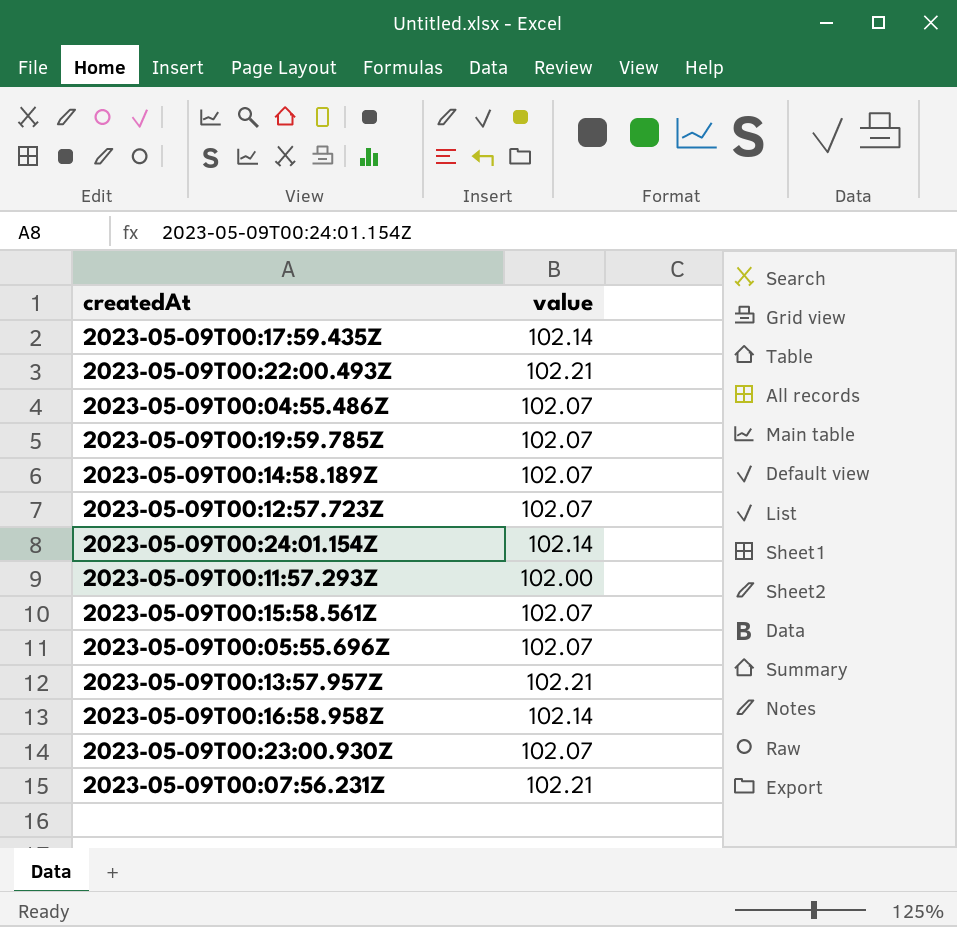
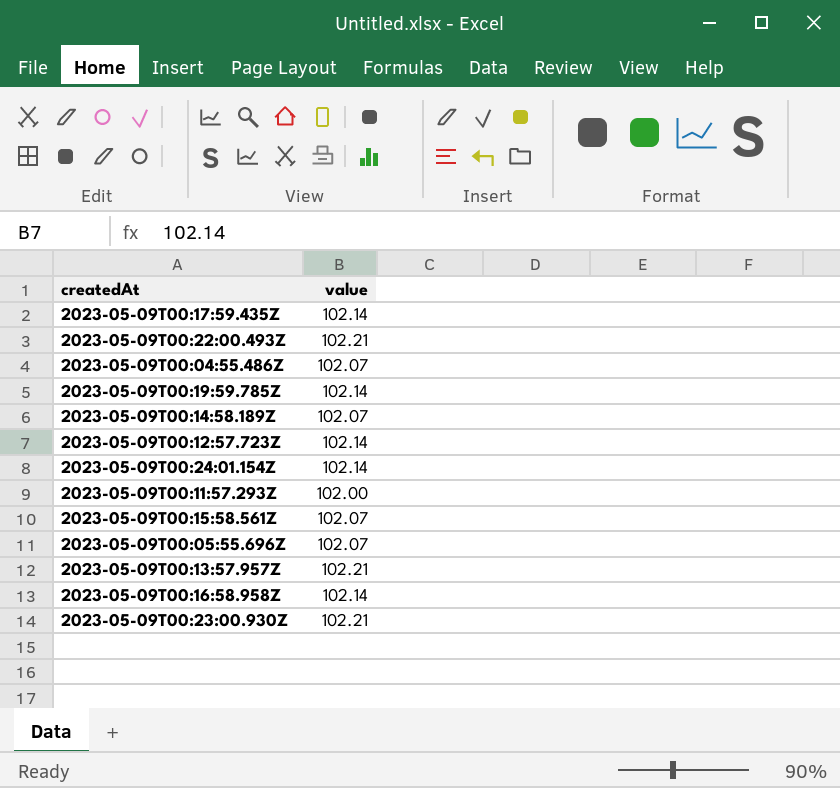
row 2023-05-09T00:07:56.231Z: 102.21 -> none
2023-05-09T00:19:59.785Z | value: 102.07 -> 102.14
2023-05-09T00:12:57.723Z | value: 102.07 -> 102.14
2023-05-09T00:23:00.930Z | value: 102.07 -> 102.21

